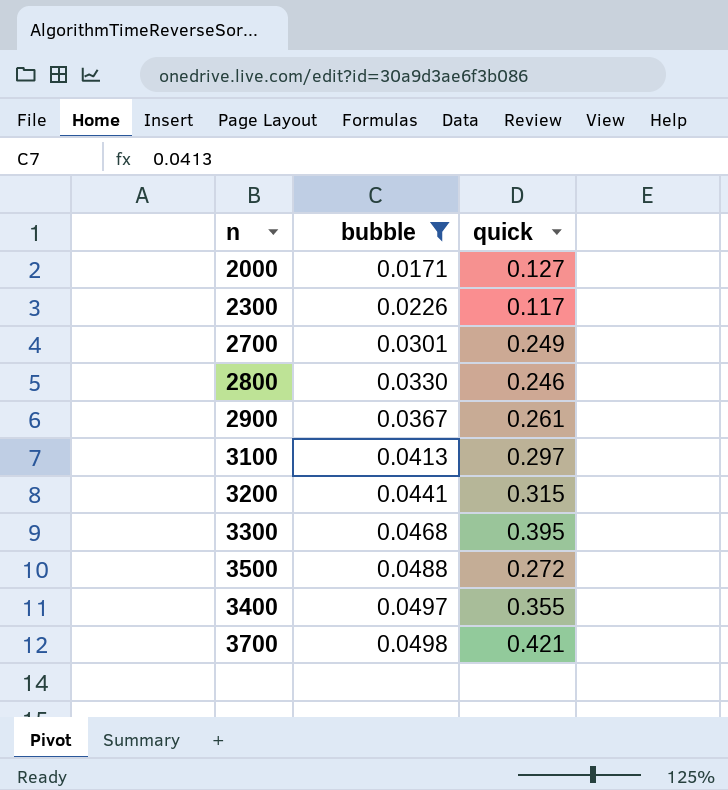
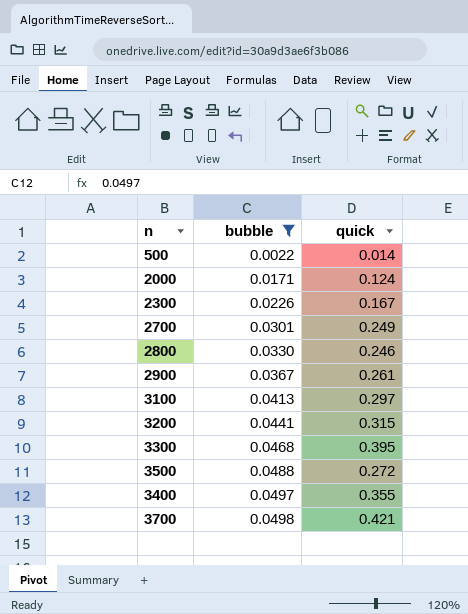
row 500: none -> 0.0022 | 0.014
2000 | quick: 0.127 -> 0.124
2300 | quick: 0.117 -> 0.167

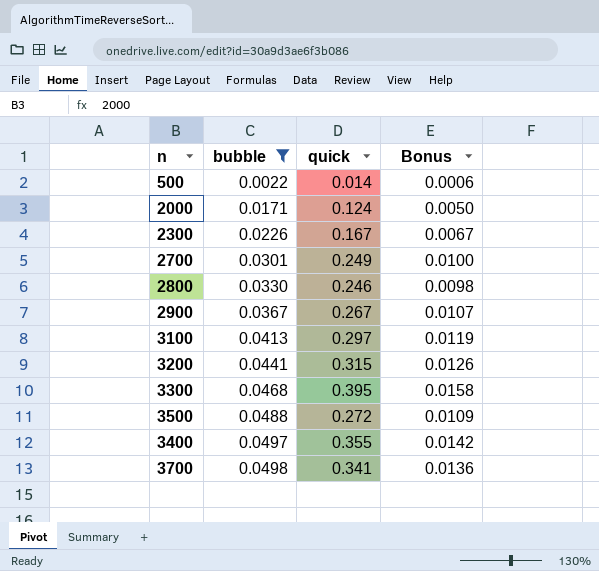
column Bonus | formula: none -> [quick] * 0.04
2900 | quick: 0.261 -> 0.267
3700 | quick: 0.421 -> 0.341

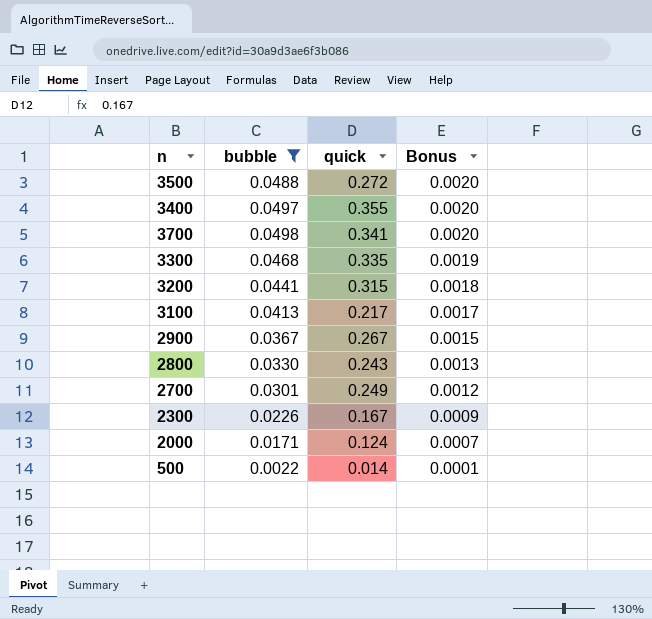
row order: bubble ascending -> Bonus descending
column Bonus | formula: [quick] * 0.04 -> [bubble] * 0.04
3300 | quick: 0.395 -> 0.335
3100 | quick: 0.297 -> 0.217
2800 | quick: 0.246 -> 0.243

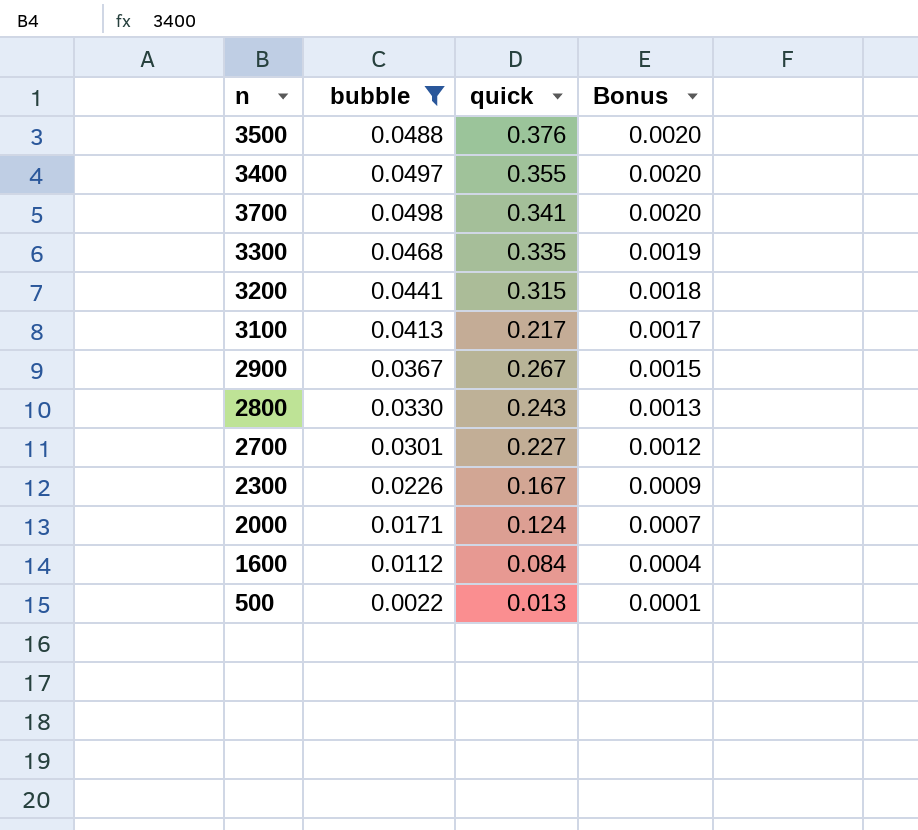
3500 | quick: 0.272 -> 0.376
2700 | quick: 0.249 -> 0.227
row 1600: none -> 0.0112 | 0.084 | 0.0004
500 | quick: 0.014 -> 0.013

